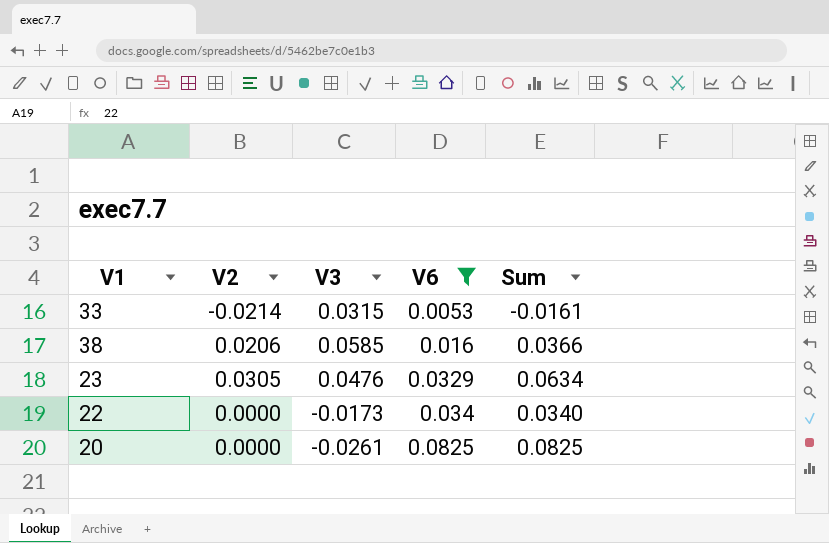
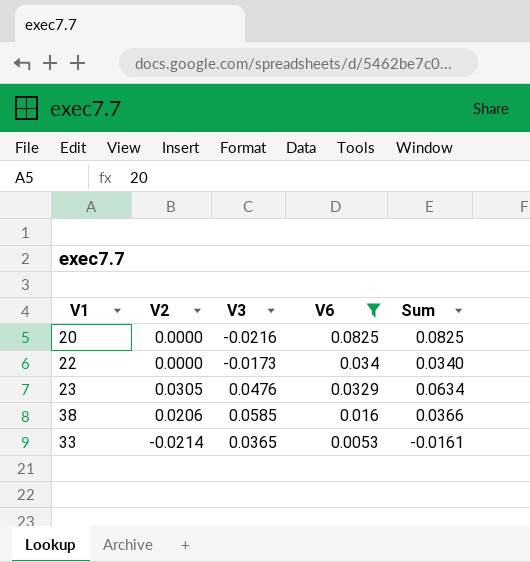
row order: V6 ascending -> V6 descending
20 | V3: -0.0261 -> -0.0216
33 | V3: 0.0315 -> 0.0365

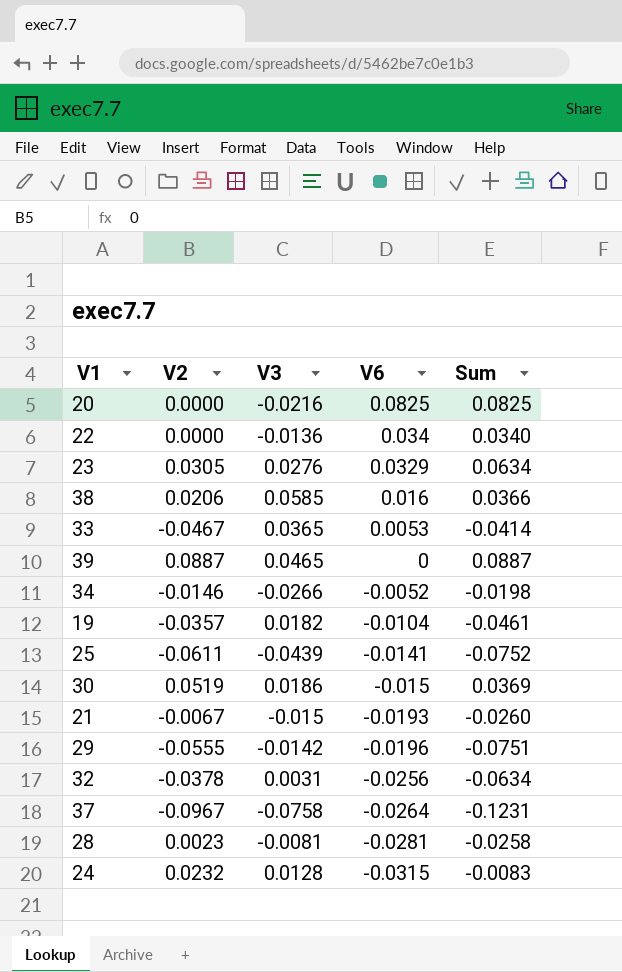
filter: V6 >= 0.0053 -> none
22 | V3: -0.0173 -> -0.0136
23 | V3: 0.0476 -> 0.0276
33 | V2: -0.0214 -> -0.0467
33 | Sum: -0.0161 -> -0.0414

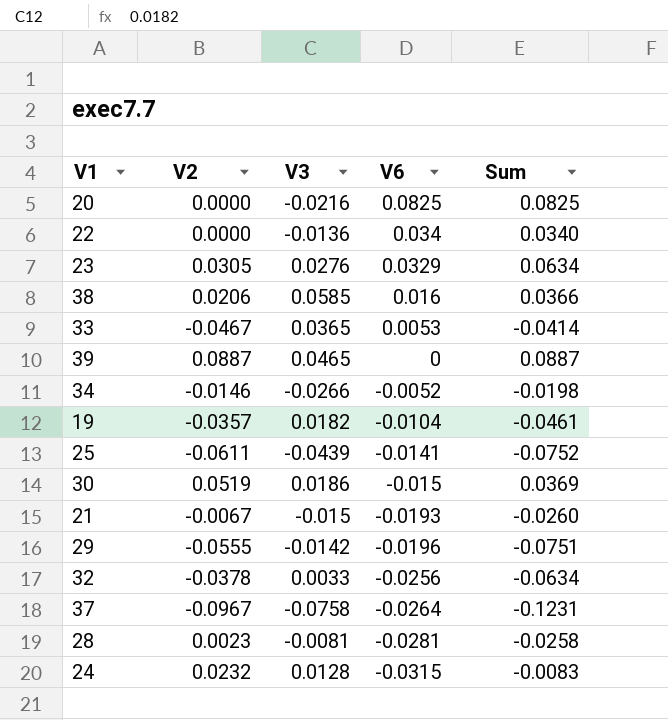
32 | V3: 0.0031 -> 0.0033

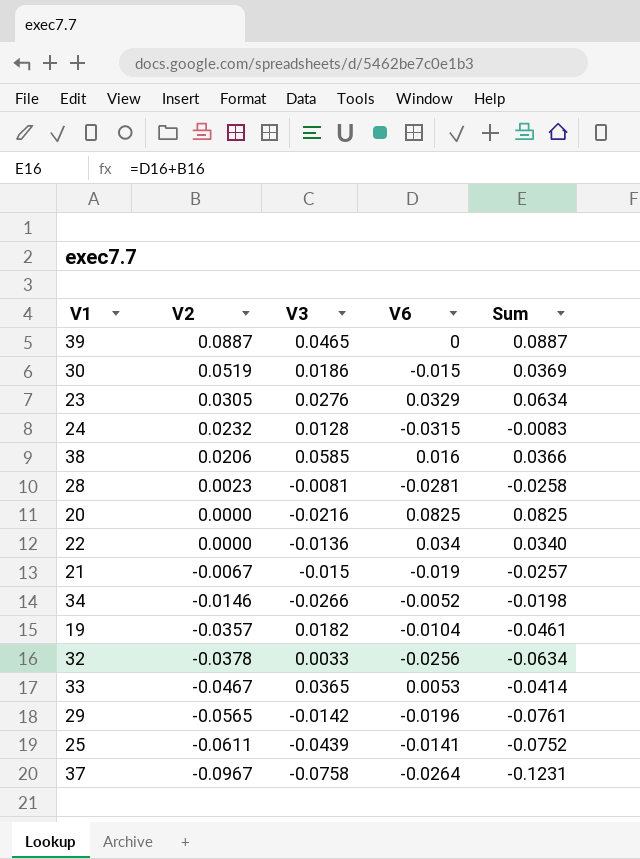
row order: V6 descending -> V2 descending
21 | V6: -0.0193 -> -0.019
21 | Sum: -0.0260 -> -0.0257
29 | V2: -0.0555 -> -0.0565
29 | Sum: -0.0751 -> -0.0761

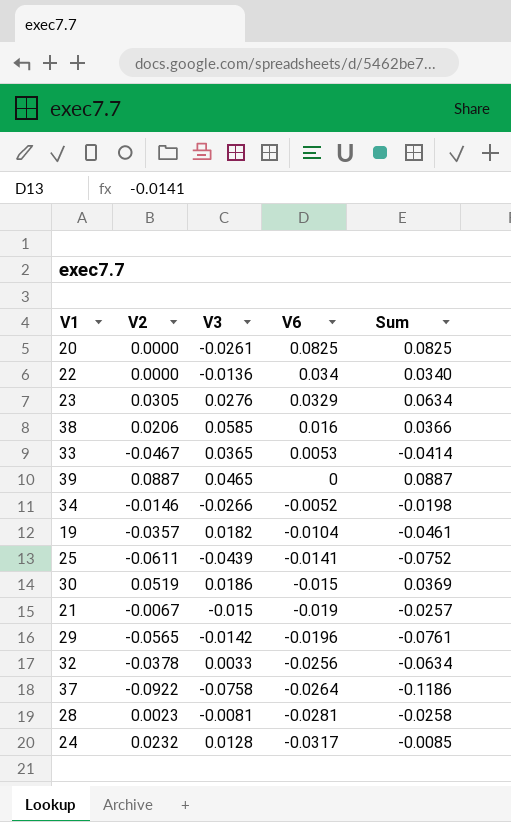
row order: V2 descending -> V6 descending
20 | V3: -0.0216 -> -0.0261
37 | V2: -0.0967 -> -0.0922
37 | Sum: -0.1231 -> -0.1186
24 | V6: -0.0315 -> -0.0317
24 | Sum: -0.0083 -> -0.0085

